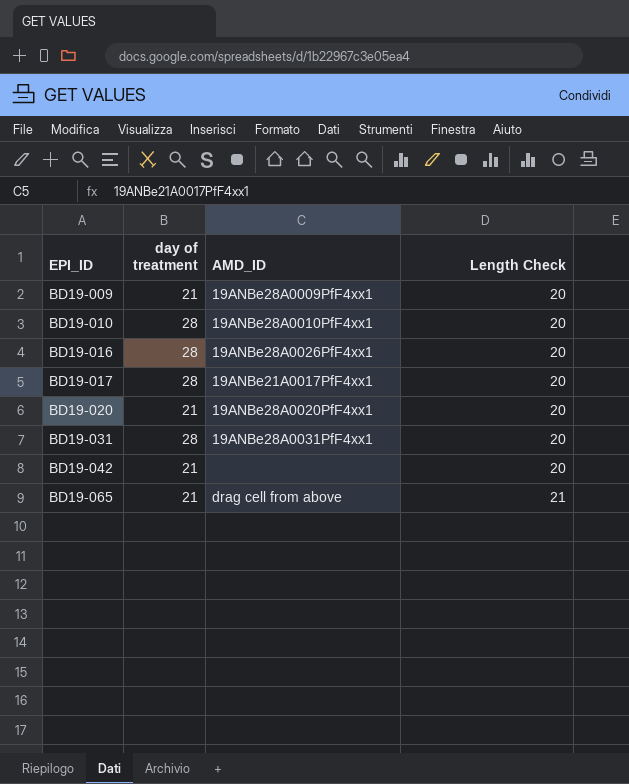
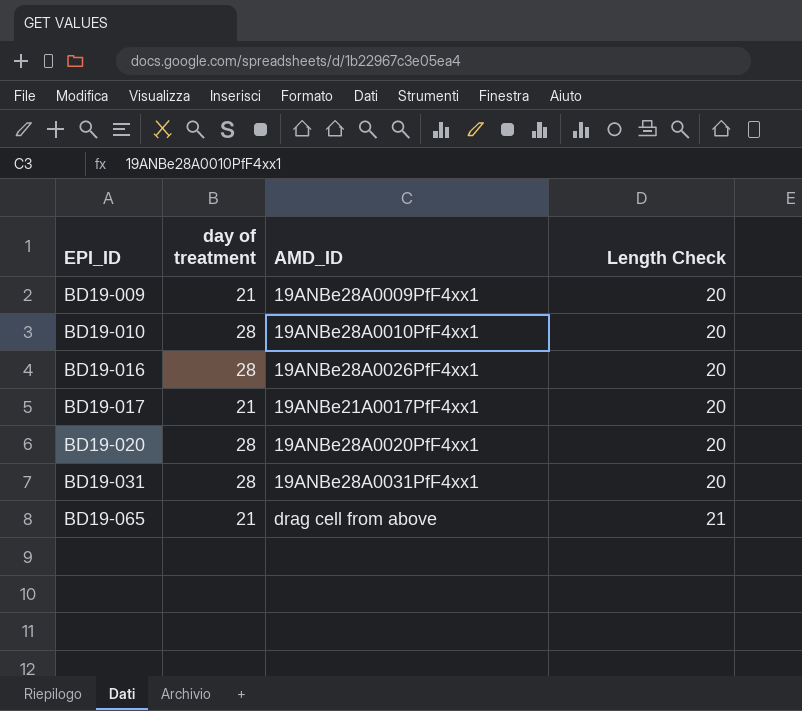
row BD19-042: 21 | none | 20 -> none
BD19-017 | day of treatment: 28 -> 21
BD19-020 | day of treatment: 21 -> 28

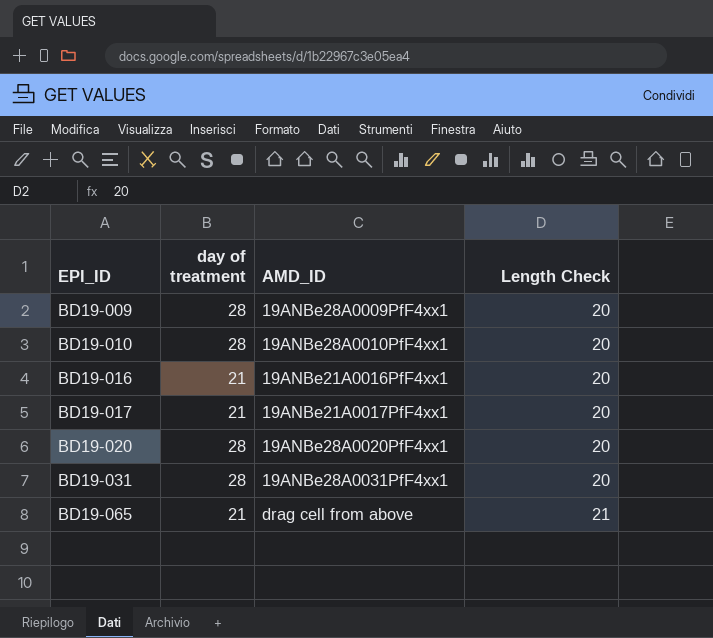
BD19-009 | day of treatment: 21 -> 28
BD19-016 | day of treatment: 28 -> 21
BD19-016 | AMD_ID: 19ANBe28A0026PfF4xx1 -> 19ANBe21A0016PfF4xx1

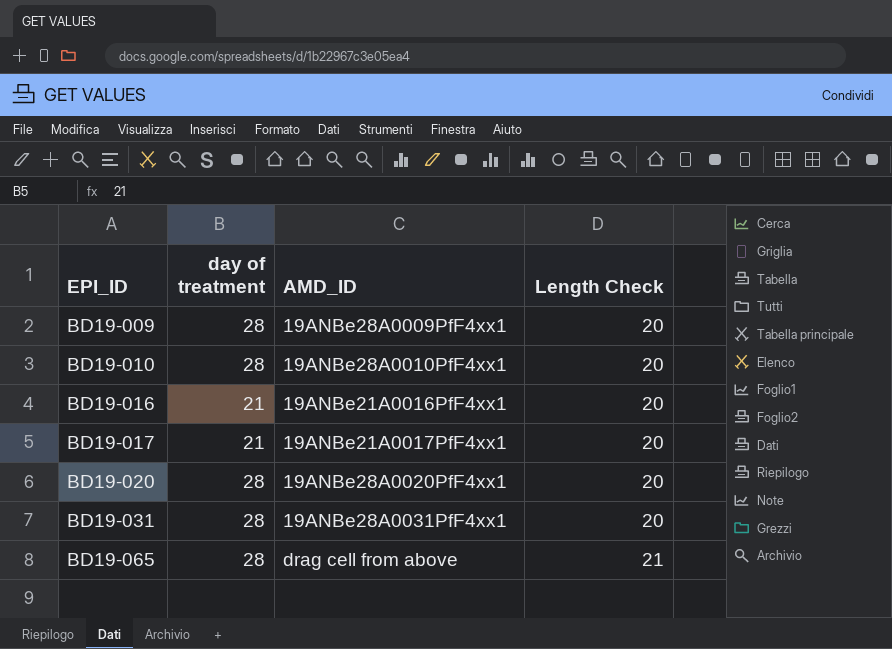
BD19-065 | day of treatment: 21 -> 28

